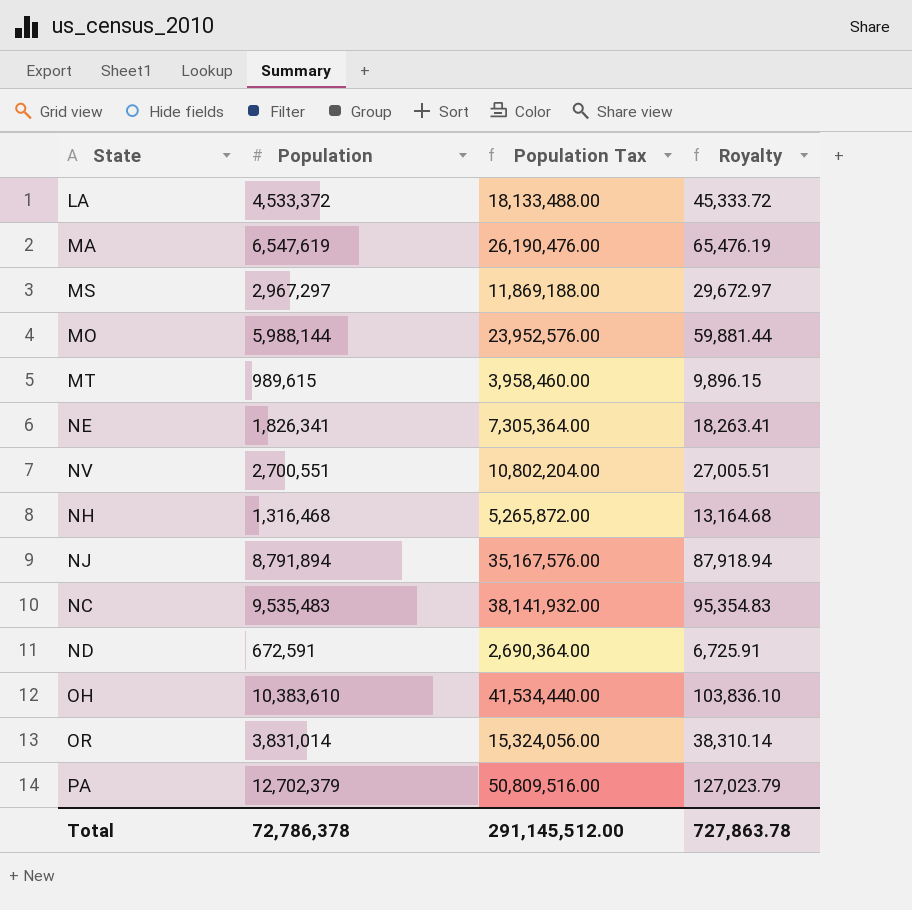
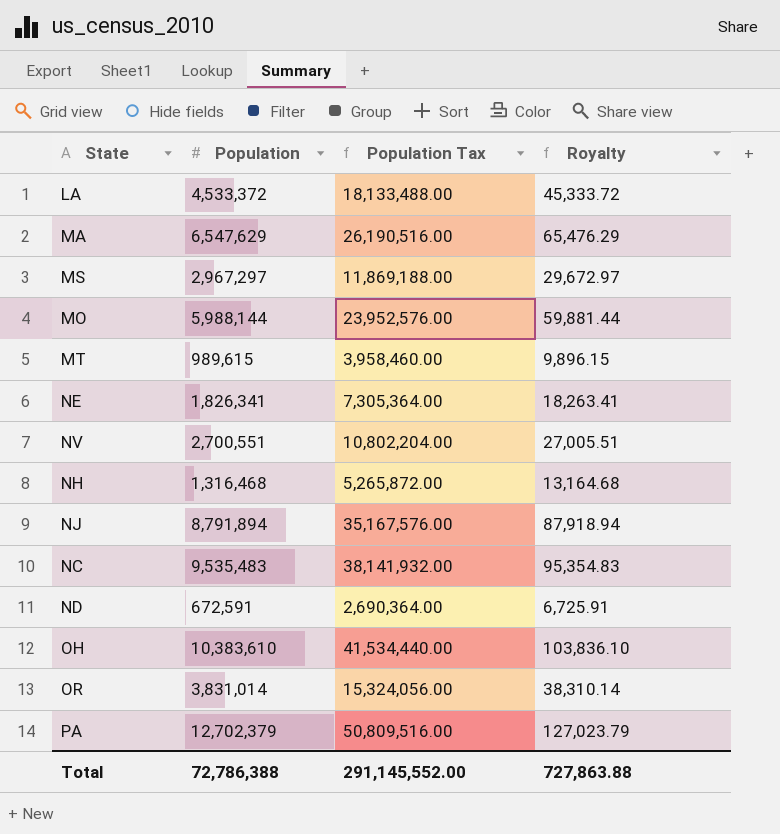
MA | Population: 6,547,619 -> 6,547,629
MA | Population Tax: 26,190,476.00 -> 26,190,516.00
MA | Royalty: 65,476.19 -> 65,476.29
Total | Population: 72,786,378 -> 72,786,388
Total | Population Tax: 291,145,512.00 -> 291,145,552.00
Total | Royalty: 727,863.78 -> 727,863.88

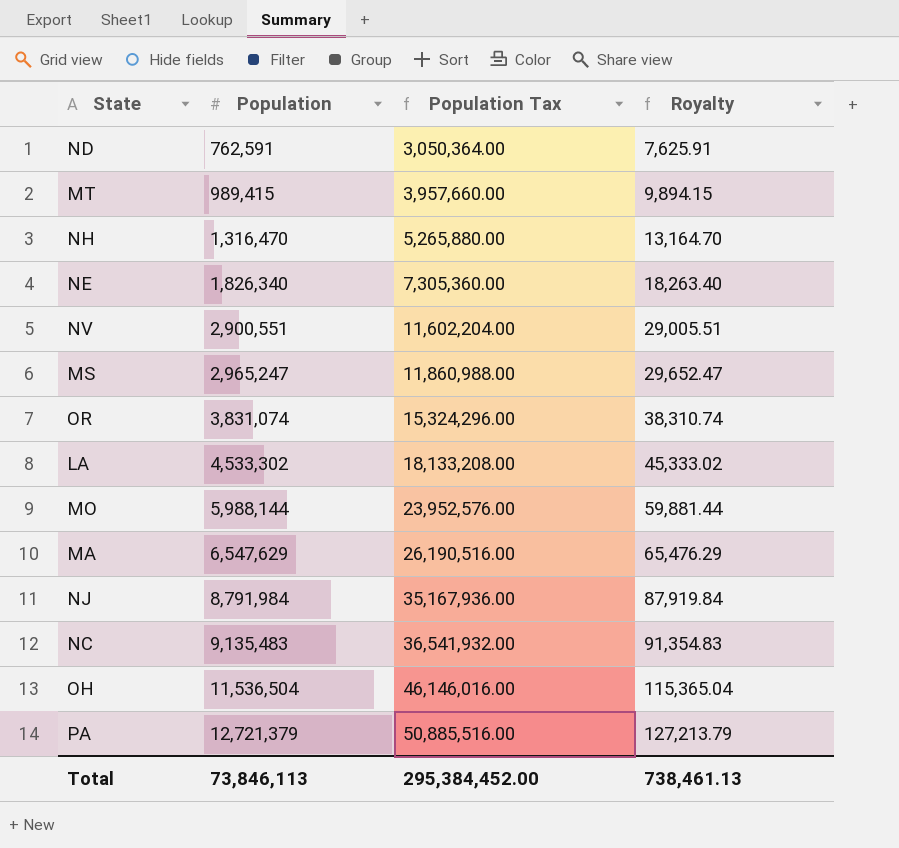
row order: none -> Population ascending
ND | Population: 672,591 -> 762,591
ND | Population Tax: 2,690,364.00 -> 3,050,364.00
ND | Royalty: 6,725.91 -> 7,625.91
MT | Population: 989,615 -> 989,415
MT | Population Tax: 3,958,460.00 -> 3,957,660.00
MT | Royalty: 9,896.15 -> 9,894.15
NH | Population: 1,316,468 -> 1,316,470
NH | Population Tax: 5,265,872.00 -> 5,265,880.00
NH | Royalty: 13,164.68 -> 13,164.70
NE | Population: 1,826,341 -> 1,826,340
NE | Population Tax: 7,305,364.00 -> 7,305,360.00
NE | Royalty: 18,263.41 -> 18,263.40
NV | Population: 2,700,551 -> 2,900,551
NV | Population Tax: 10,802,204.00 -> 11,602,204.00
NV | Royalty: 27,005.51 -> 29,005.51
MS | Population: 2,967,297 -> 2,965,247
MS | Population Tax: 11,869,188.00 -> 11,860,988.00
MS | Royalty: 29,672.97 -> 29,652.47
OR | Population: 3,831,014 -> 3,831,074
OR | Population Tax: 15,324,056.00 -> 15,324,296.00
OR | Royalty: 38,310.14 -> 38,310.74
LA | Population: 4,533,372 -> 4,533,302
LA | Population Tax: 18,133,488.00 -> 18,133,208.00
LA | Royalty: 45,333.72 -> 45,333.02
NJ | Population: 8,791,894 -> 8,791,984
NJ | Population Tax: 35,167,576.00 -> 35,167,936.00
NJ | Royalty: 87,918.94 -> 87,919.84
NC | Population: 9,535,483 -> 9,135,483
NC | Population Tax: 38,141,932.00 -> 36,541,932.00
NC | Royalty: 95,354.83 -> 91,354.83
OH | Population: 10,383,610 -> 11,536,504
OH | Population Tax: 41,534,440.00 -> 46,146,016.00
OH | Royalty: 103,836.10 -> 115,365.04
PA | Population: 12,702,379 -> 12,721,379
PA | Population Tax: 50,809,516.00 -> 50,885,516.00
PA | Royalty: 127,023.79 -> 127,213.79
Total | Population: 72,786,388 -> 73,846,113
Total | Population Tax: 291,145,552.00 -> 295,384,452.00
Total | Royalty: 727,863.88 -> 738,461.13

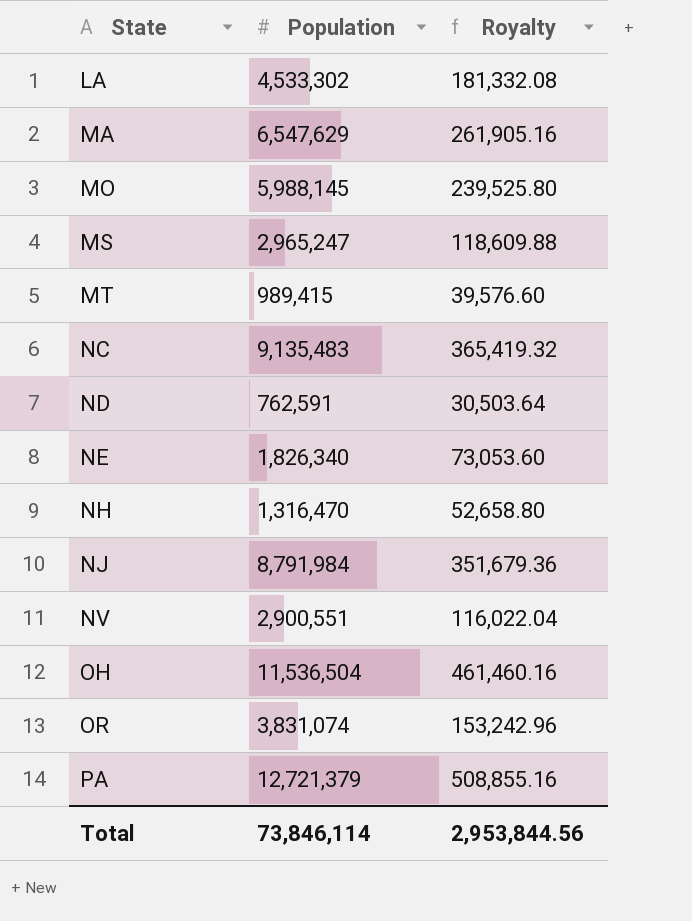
row order: Population ascending -> State ascending
column Population Tax | formula: [Population] * 4 -> none
column Royalty | formula: [Population] * 0.01 -> [Population] * 0.04
MO | Population: 5,988,144 -> 5,988,145
Total | Population: 73,846,113 -> 73,846,114
Total | Royalty: 738,461.13 -> 2,953,844.56

